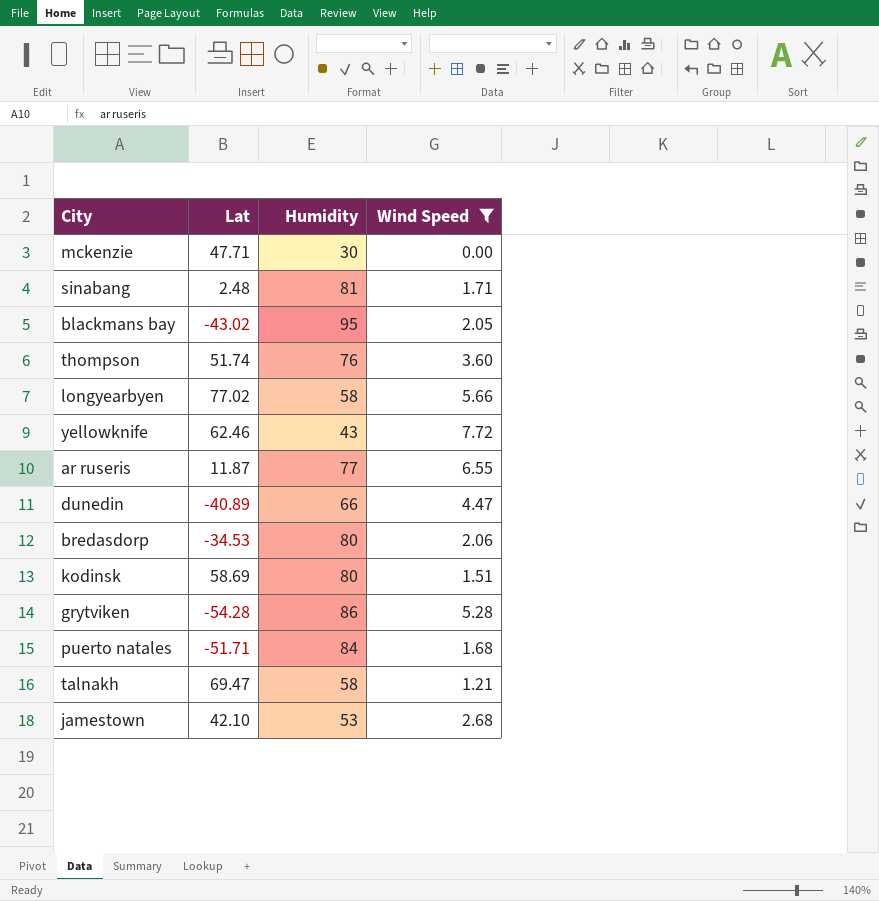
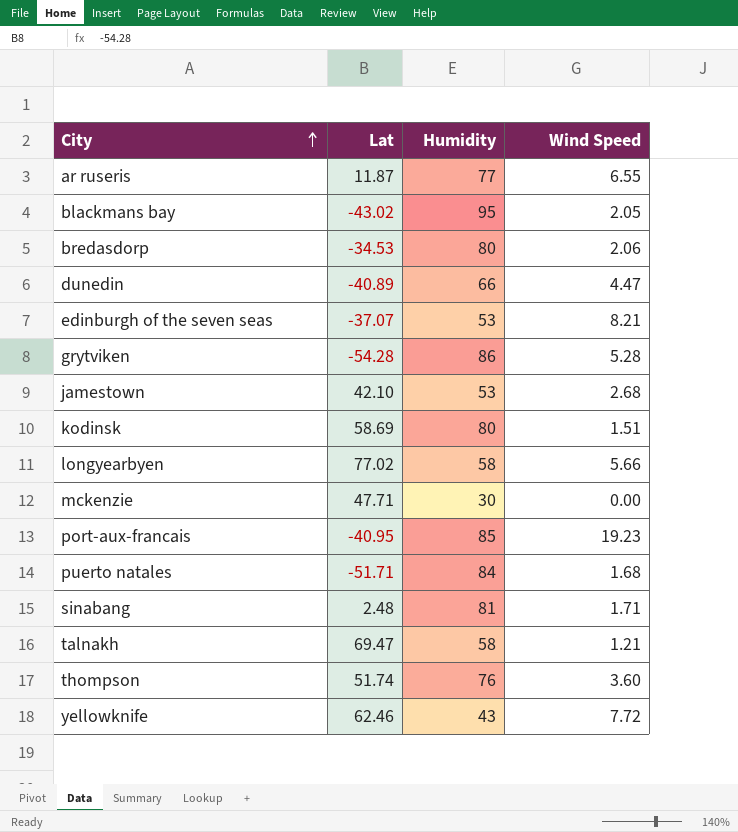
filter: Wind Speed <= 7.72 -> none
row order: none -> City ascending

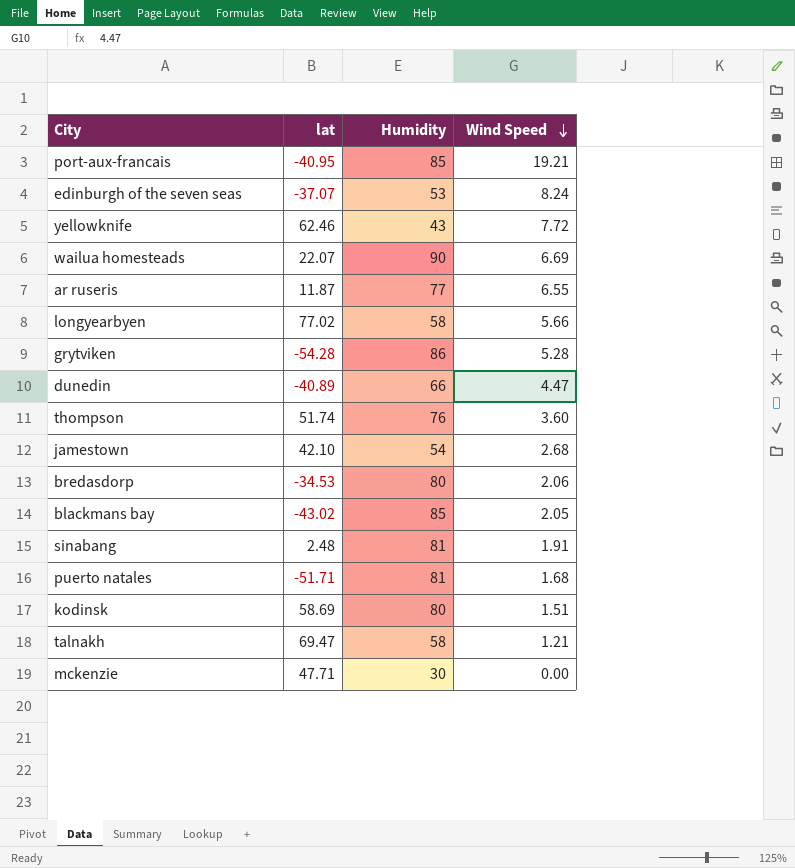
row order: City ascending -> Wind Speed descending
column name: Lat -> lat
port-aux-francais | Wind Speed: 19.23 -> 19.21
edinburgh of the seven seas | Wind Speed: 8.21 -> 8.24
row wailua homesteads: none -> 22.07 | 90 | 6.69
jamestown | Humidity: 53 -> 54
blackmans bay | Humidity: 95 -> 85
sinabang | Wind Speed: 1.71 -> 1.91
puerto natales | Humidity: 84 -> 81

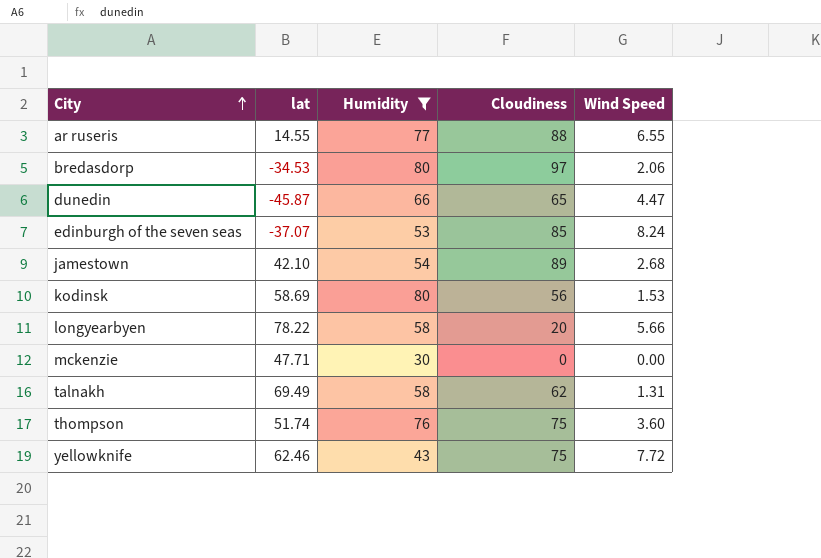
filter: none -> Humidity <= 80
row order: Wind Speed descending -> City ascending
column Cloudiness | position: none -> 4
ar ruseris | lat: 11.87 -> 14.55
dunedin | lat: -40.89 -> -45.87
kodinsk | Wind Speed: 1.51 -> 1.53
longyearbyen | lat: 77.02 -> 78.22
talnakh | lat: 69.47 -> 69.49
talnakh | Wind Speed: 1.21 -> 1.31

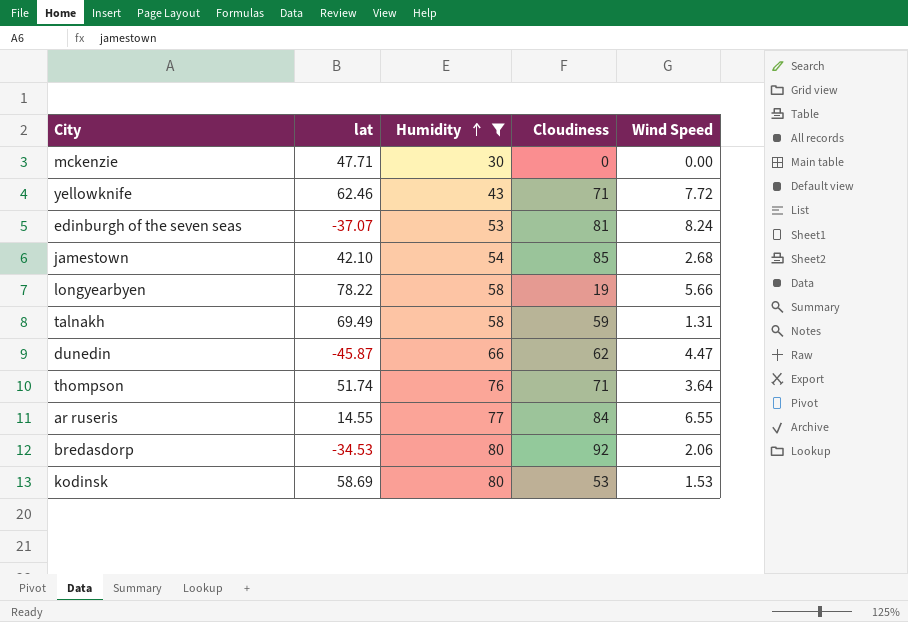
row order: City ascending -> Humidity ascending
yellowknife | Cloudiness: 75 -> 71
edinburgh of the seven seas | Cloudiness: 85 -> 81
jamestown | Cloudiness: 89 -> 85
longyearbyen | Cloudiness: 20 -> 19
talnakh | Cloudiness: 62 -> 59
dunedin | Cloudiness: 65 -> 62
thompson | Cloudiness: 75 -> 71
thompson | Wind Speed: 3.60 -> 3.64
ar ruseris | Cloudiness: 88 -> 84
bredasdorp | Cloudiness: 97 -> 92
kodinsk | Cloudiness: 56 -> 53

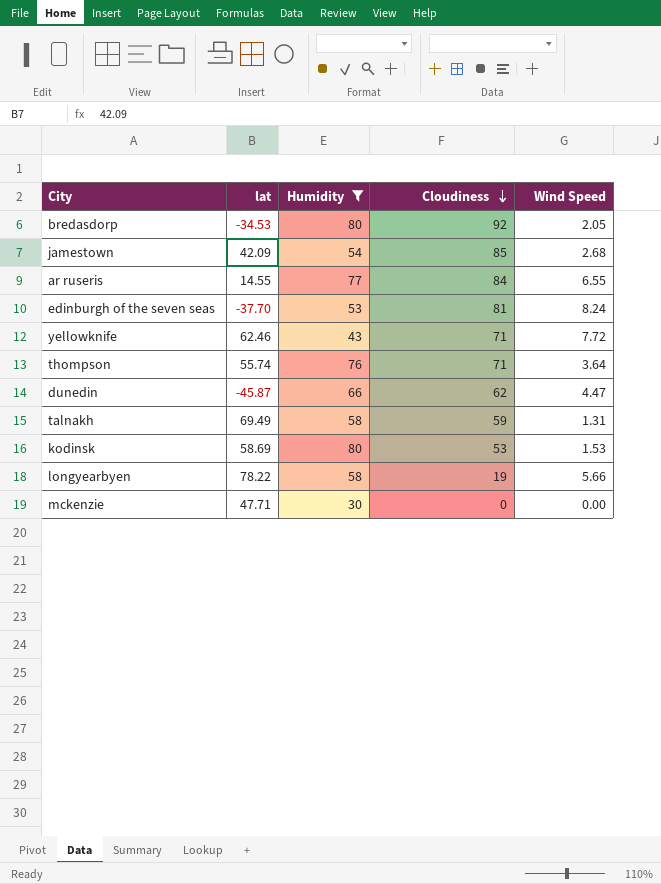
row order: Humidity ascending -> Cloudiness descending
bredasdorp | Wind Speed: 2.06 -> 2.05
jamestown | lat: 42.10 -> 42.09
edinburgh of the seven seas | lat: -37.07 -> -37.70
thompson | lat: 51.74 -> 55.74

